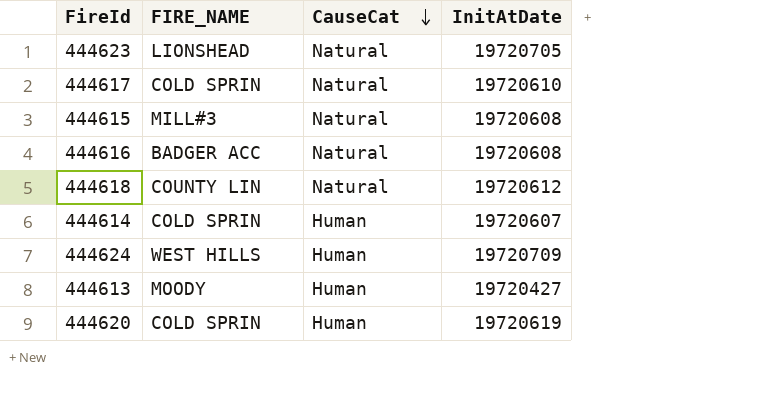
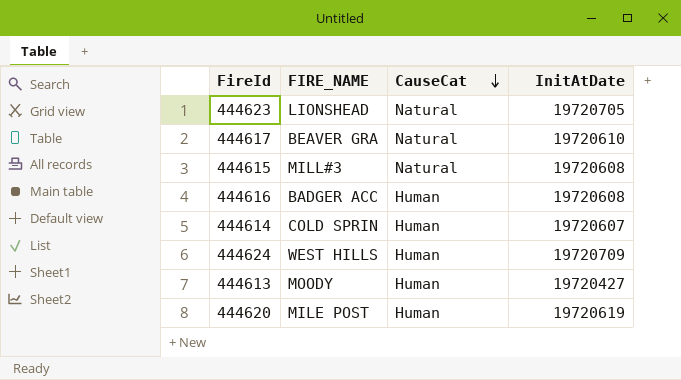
row 444618: COUNTY LIN | Natural | 19720612 -> none
444617 | FIRE_NAME: COLD SPRIN -> BEAVER GRA
444616 | CauseCat: Natural -> Human
444620 | FIRE_NAME: COLD SPRIN -> MILE POST

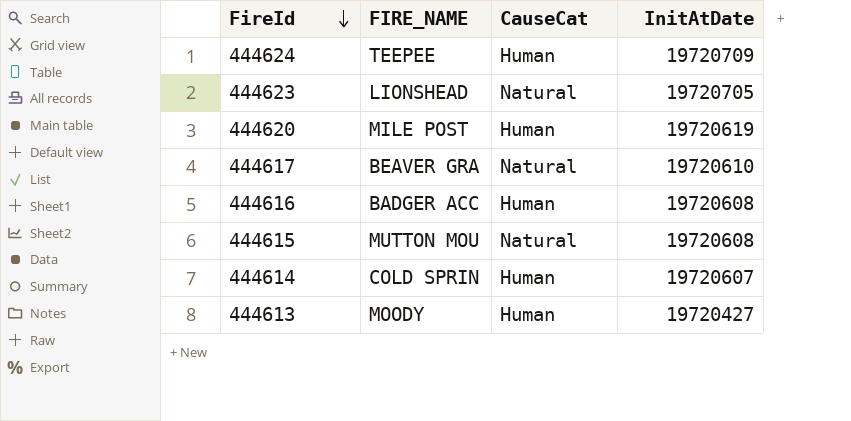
row order: CauseCat descending -> FireId descending
444624 | FIRE_NAME: WEST HILLS -> TEEPEE
444615 | FIRE_NAME: MILL#3 -> MUTTON MOU

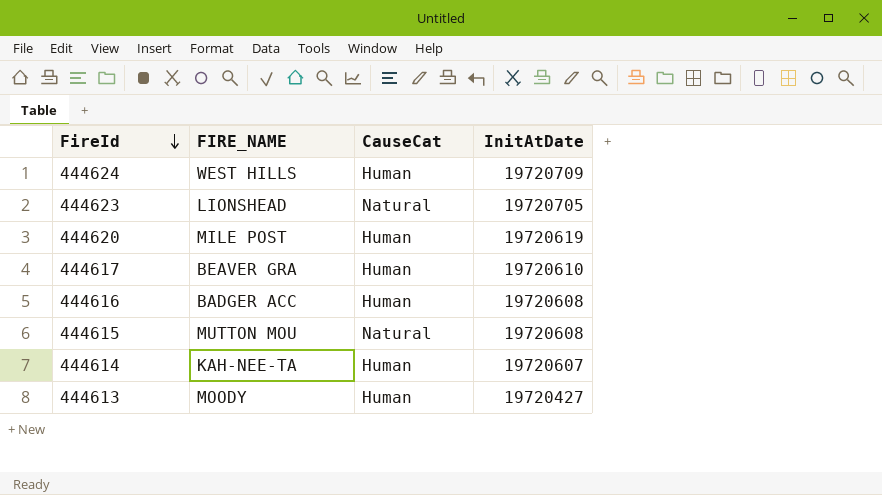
444624 | FIRE_NAME: TEEPEE -> WEST HILLS
444617 | CauseCat: Natural -> Human
444614 | FIRE_NAME: COLD SPRIN -> KAH-NEE-TA

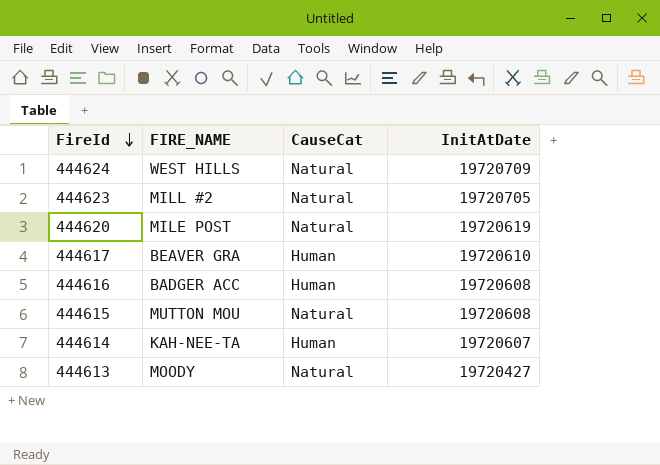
444624 | CauseCat: Human -> Natural
444623 | FIRE_NAME: LIONSHEAD -> MILL #2
444620 | CauseCat: Human -> Natural
444613 | CauseCat: Human -> Natural

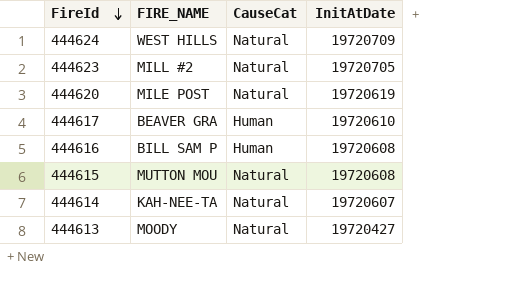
444616 | FIRE_NAME: BADGER ACC -> BILL SAM P
444614 | CauseCat: Human -> Natural

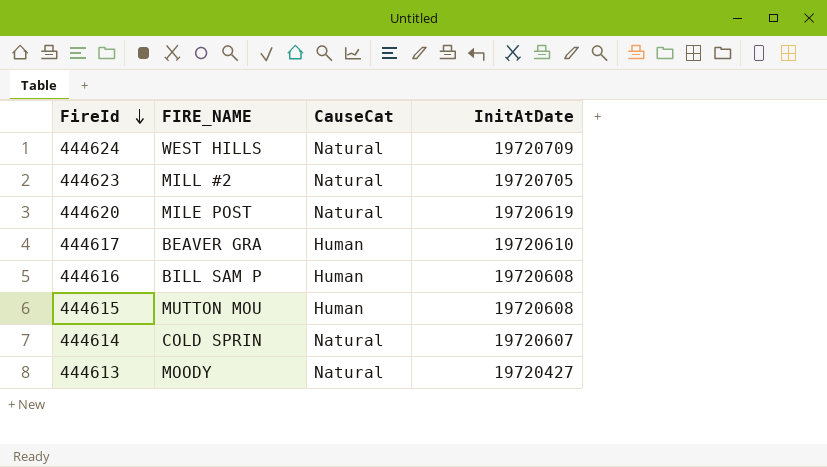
444615 | CauseCat: Natural -> Human
444614 | FIRE_NAME: KAH-NEE-TA -> COLD SPRIN

